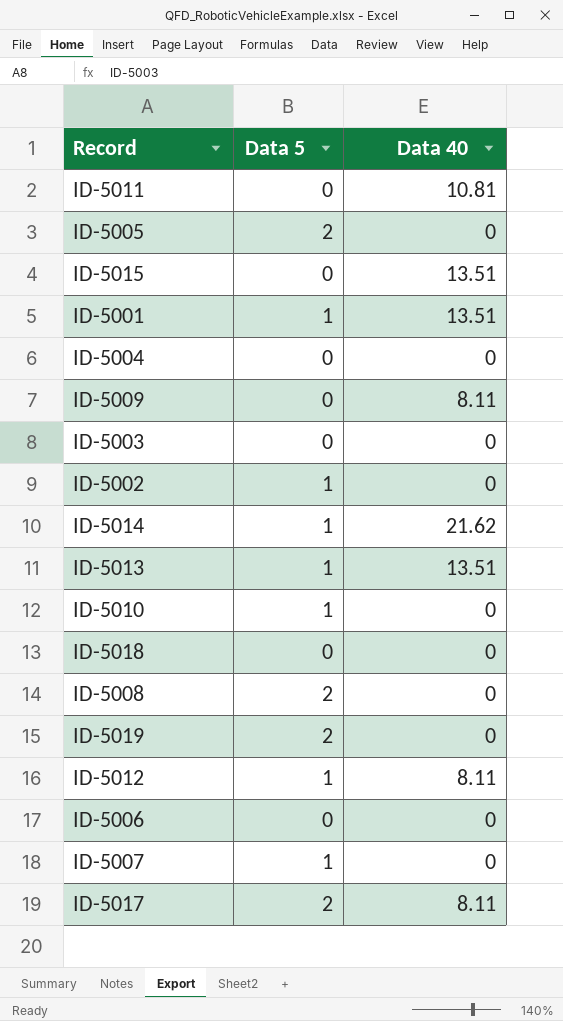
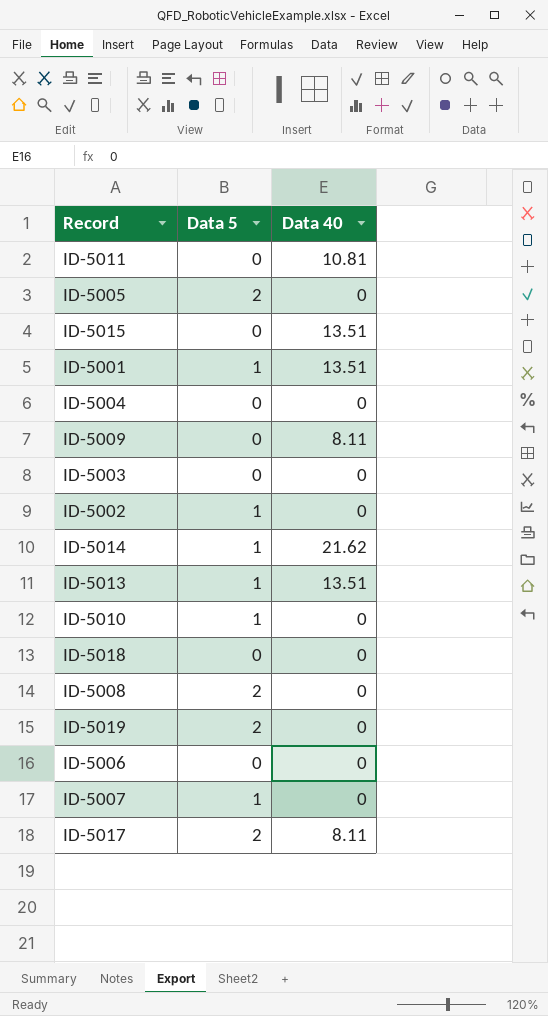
row ID-5012: 1 | 8.11 -> none

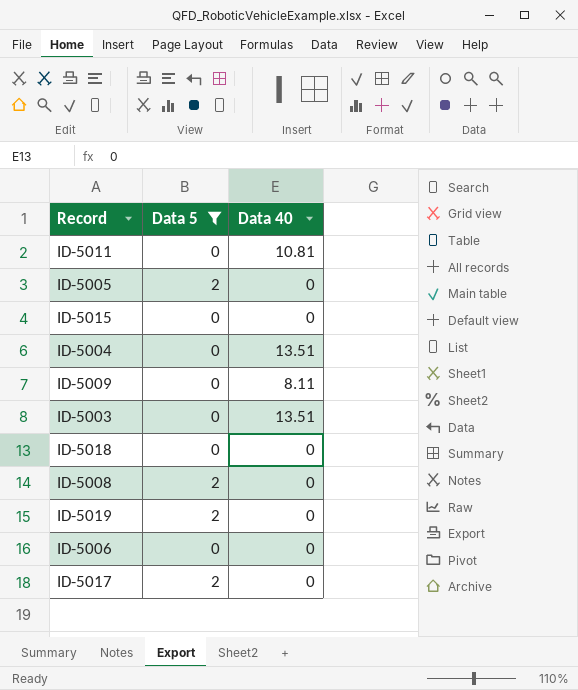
filter: none -> Data 5 != 1
ID-5015 | Data 40: 13.51 -> 0
ID-5004 | Data 40: 0 -> 13.51
ID-5003 | Data 40: 0 -> 13.51
ID-5017 | Data 40: 8.11 -> 0

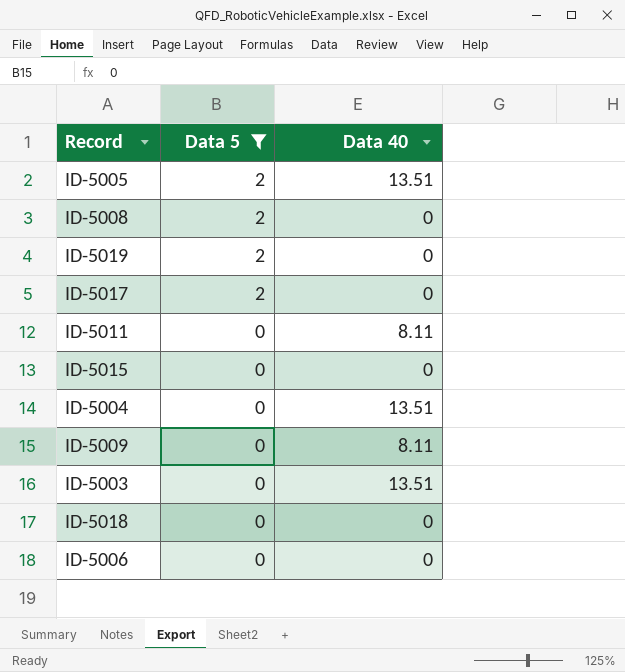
row order: none -> Data 5 descending
ID-5005 | Data 40: 0 -> 13.51
ID-5011 | Data 40: 10.81 -> 8.11

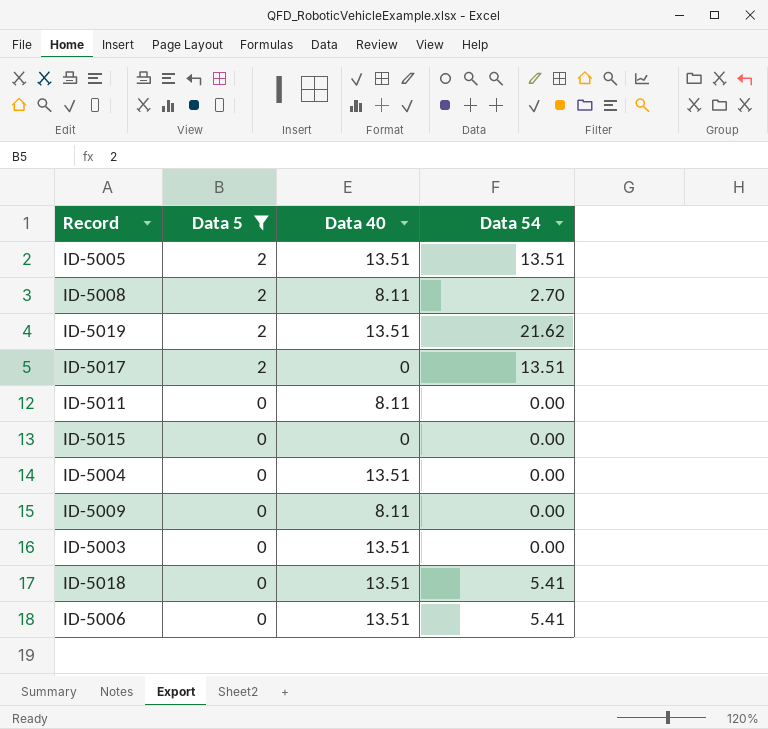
column Data 54 | position: none -> 4
ID-5008 | Data 40: 0 -> 8.11
ID-5019 | Data 40: 0 -> 13.51
ID-5018 | Data 40: 0 -> 13.51
ID-5006 | Data 40: 0 -> 13.51

